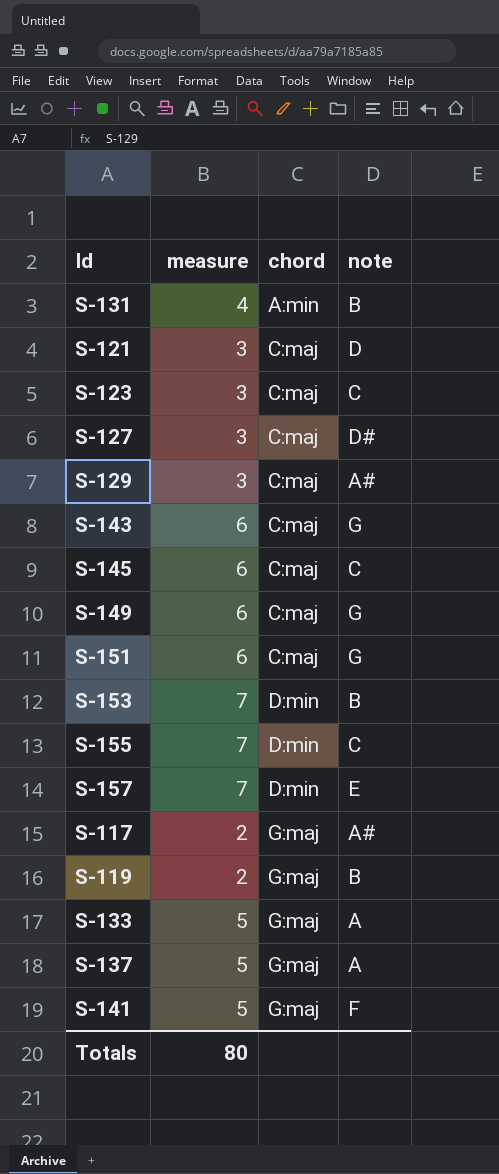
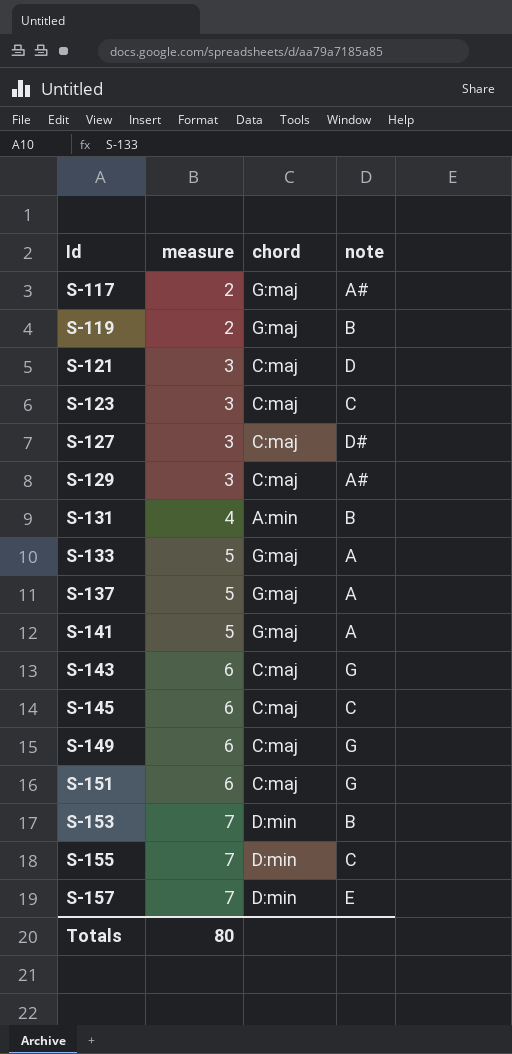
row order: chord ascending -> Id ascending
S-141 | note: F -> A

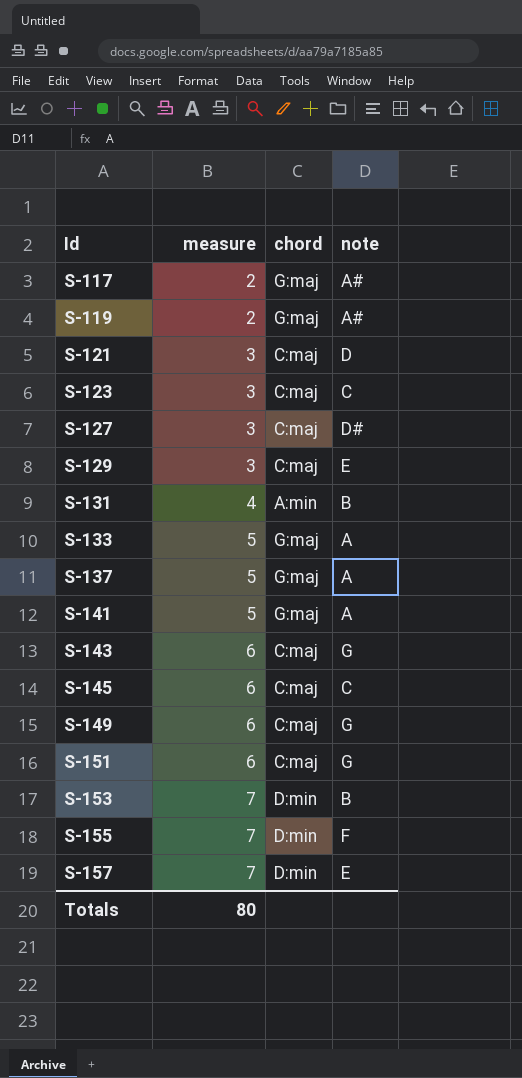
S-119 | note: B -> A#
S-129 | note: A# -> E
S-155 | note: C -> F

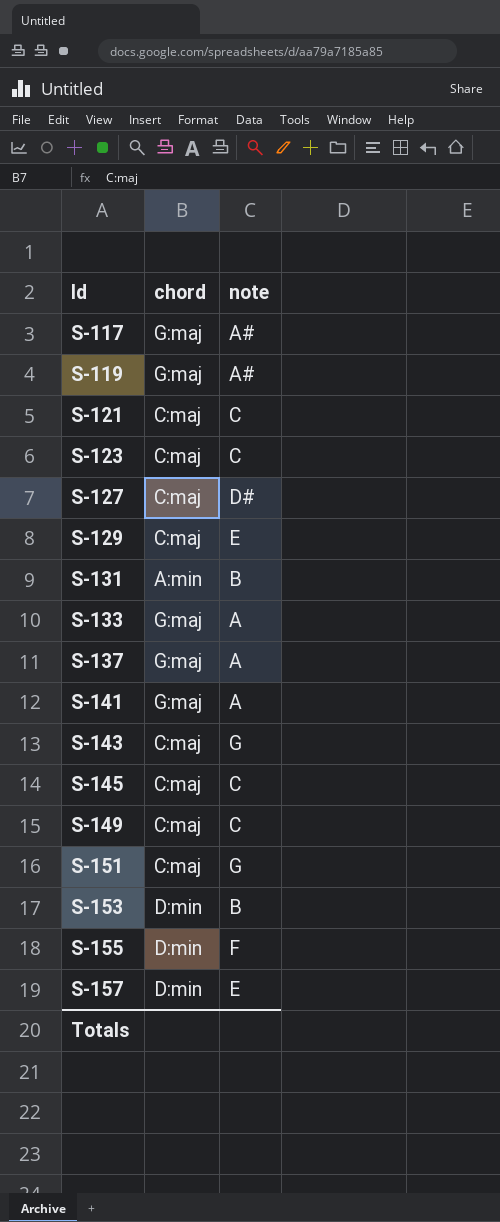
column measure | position: 2 -> none
S-121 | note: D -> C
S-149 | note: G -> C

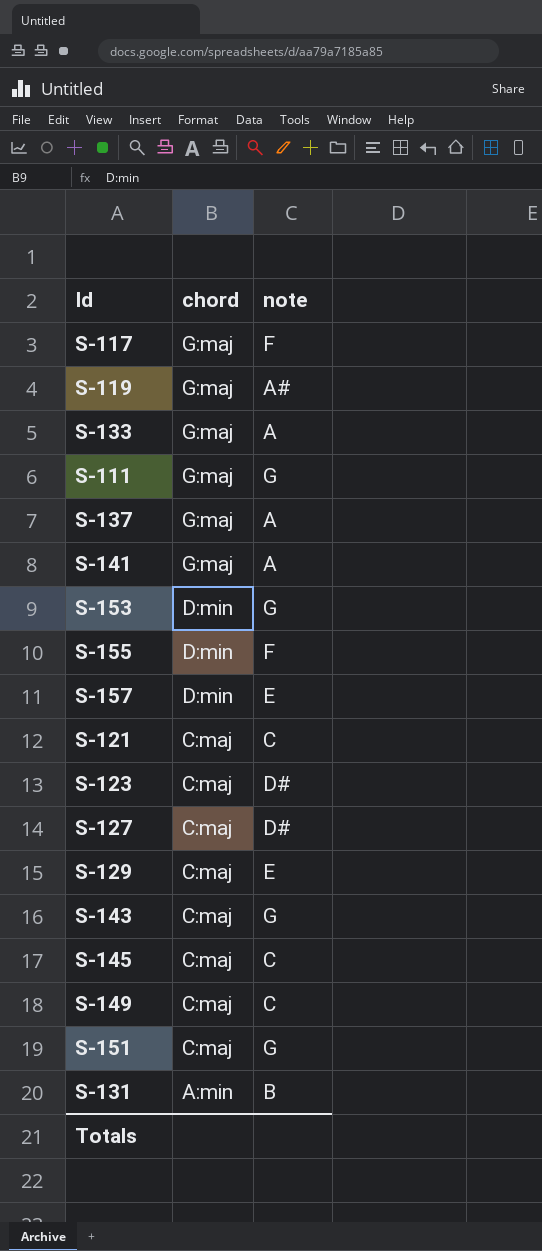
row order: Id ascending -> chord descending
S-117 | note: A# -> F
row S-111: none -> G:maj | G
S-153 | note: B -> G
S-123 | note: C -> D#

